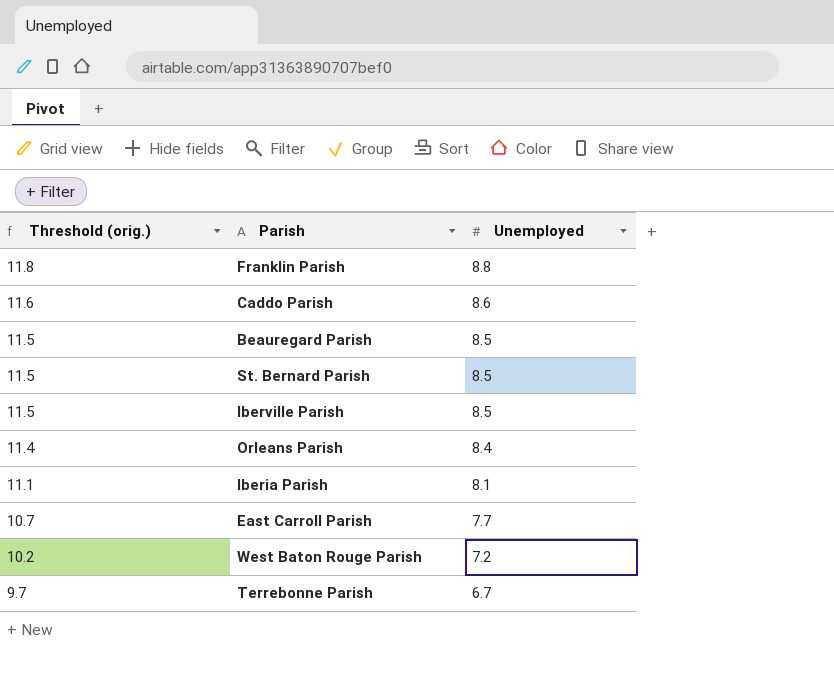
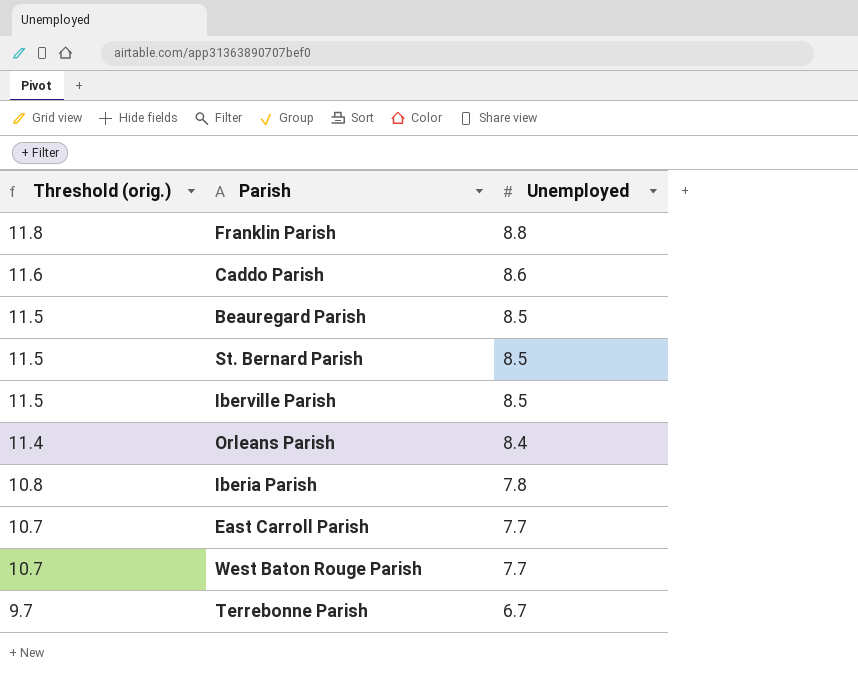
Iberia Parish | Threshold (orig.): 11.1 -> 10.8
Iberia Parish | Unemployed: 8.1 -> 7.8
West Baton Rouge Parish | Threshold (orig.): 10.2 -> 10.7
West Baton Rouge Parish | Unemployed: 7.2 -> 7.7

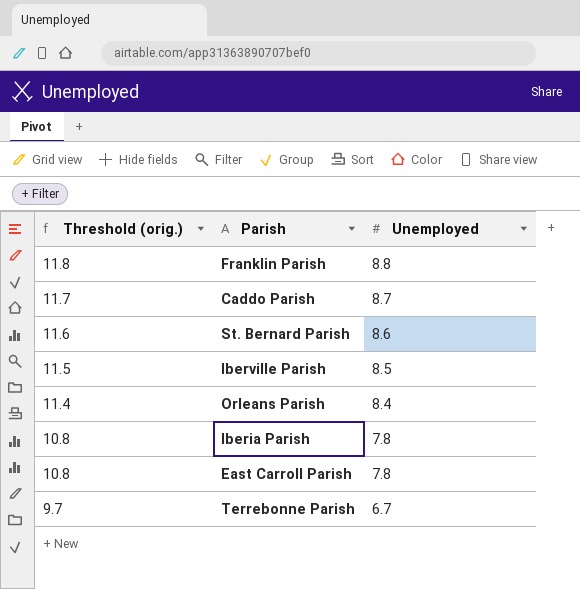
row Beauregard Parish: 11.5 | 8.5 -> none
row West Baton Rouge Parish: 10.7 | 7.7 -> none
Caddo Parish | Threshold (orig.): 11.6 -> 11.7
Caddo Parish | Unemployed: 8.6 -> 8.7
St. Bernard Parish | Threshold (orig.): 11.5 -> 11.6
St. Bernard Parish | Unemployed: 8.5 -> 8.6
East Carroll Parish | Threshold (orig.): 10.7 -> 10.8
East Carroll Parish | Unemployed: 7.7 -> 7.8

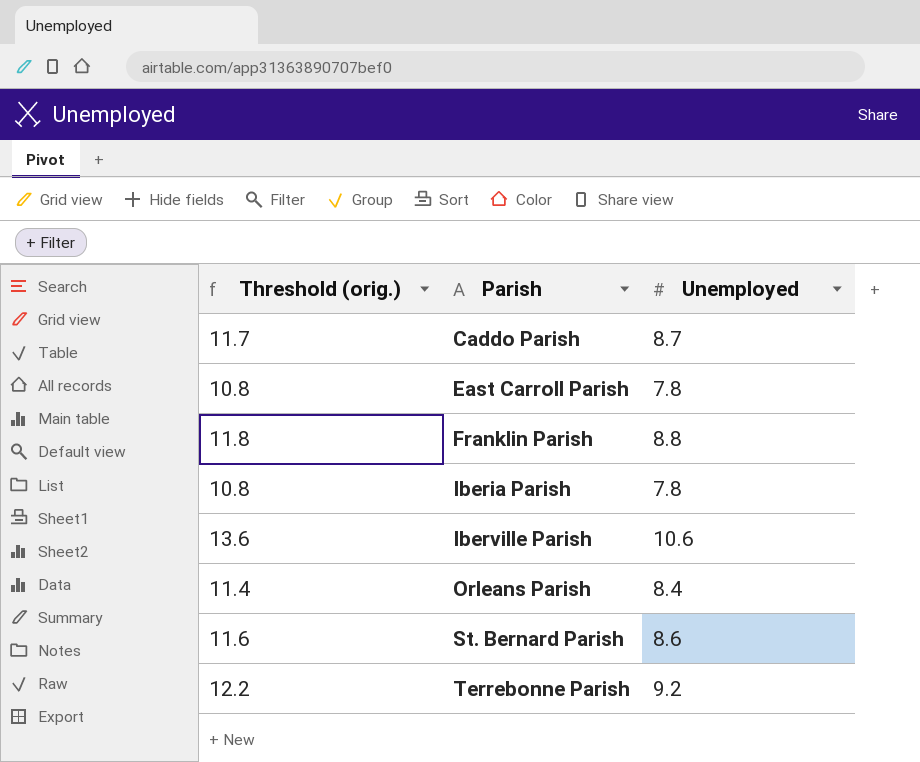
row order: Threshold (orig.) descending -> Parish ascending
Iberville Parish | Threshold (orig.): 11.5 -> 13.6
Iberville Parish | Unemployed: 8.5 -> 10.6
Terrebonne Parish | Threshold (orig.): 9.7 -> 12.2
Terrebonne Parish | Unemployed: 6.7 -> 9.2

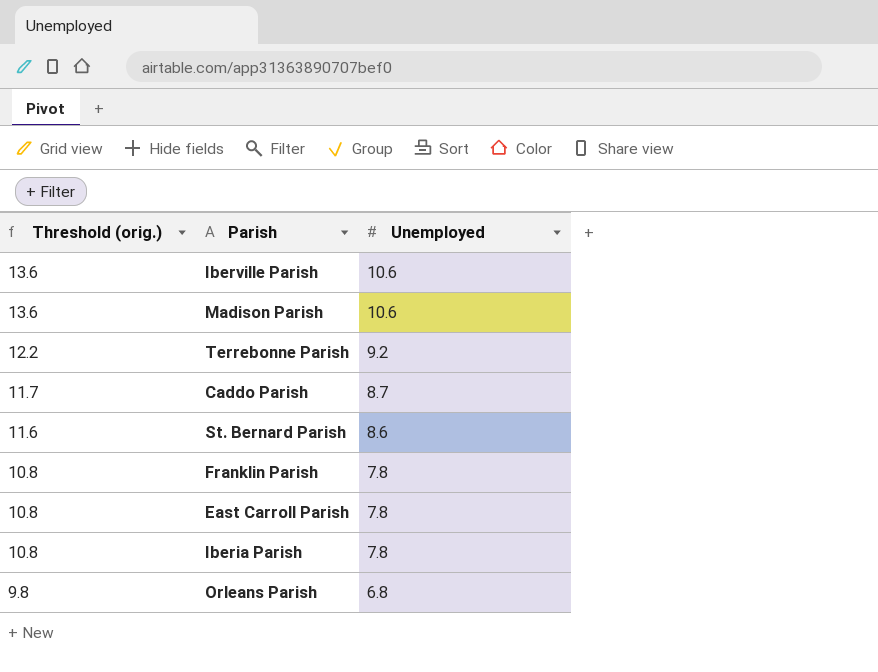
row order: Parish ascending -> Threshold (orig.) descending
row Madison Parish: none -> 13.6 | 10.6
Franklin Parish | Threshold (orig.): 11.8 -> 10.8
Franklin Parish | Unemployed: 8.8 -> 7.8
Orleans Parish | Threshold (orig.): 11.4 -> 9.8
Orleans Parish | Unemployed: 8.4 -> 6.8

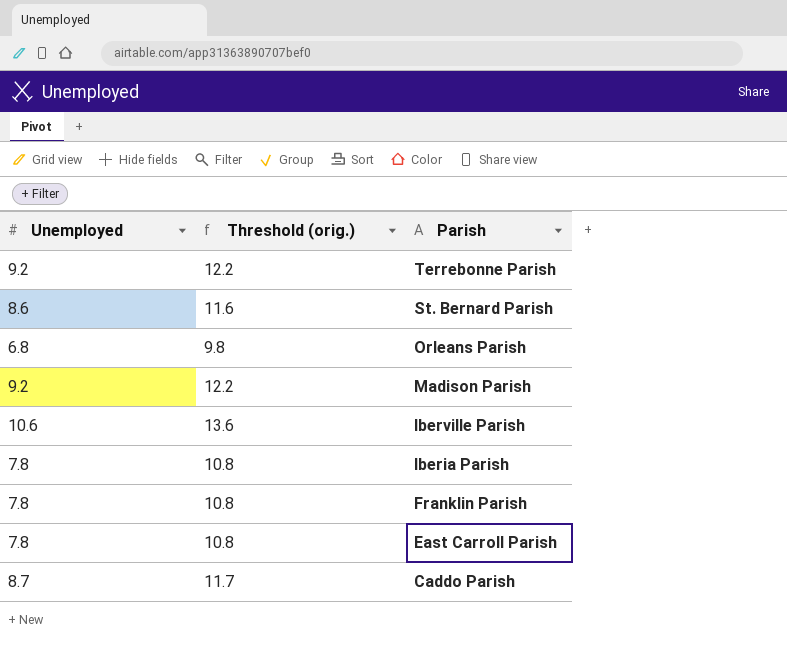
row order: Threshold (orig.) descending -> Parish descending
column Unemployed | position: 3 -> 1
Madison Parish | Unemployed: 10.6 -> 9.2
Madison Parish | Threshold (orig.): 13.6 -> 12.2

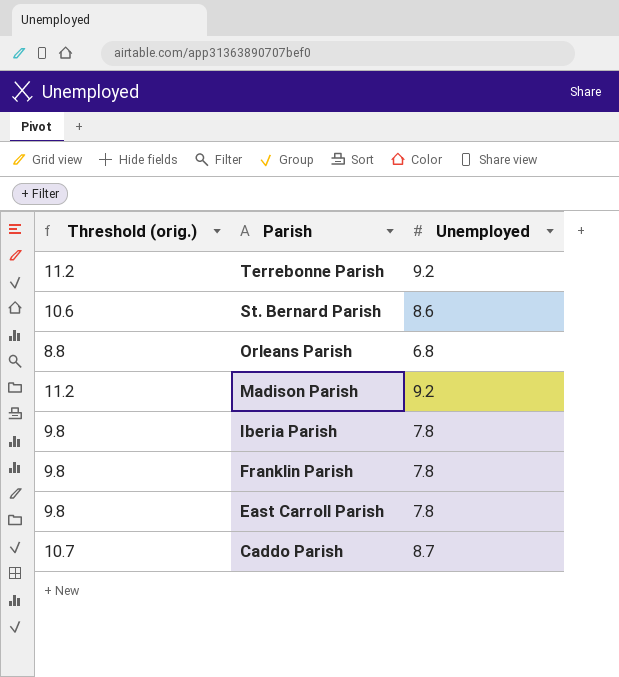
column Threshold (orig.) | formula: [Unemployed] + 3 -> [Unemployed] + 2
column Unemployed | position: 1 -> 3
row Iberville Parish: 10.6 | 13.6 -> none

